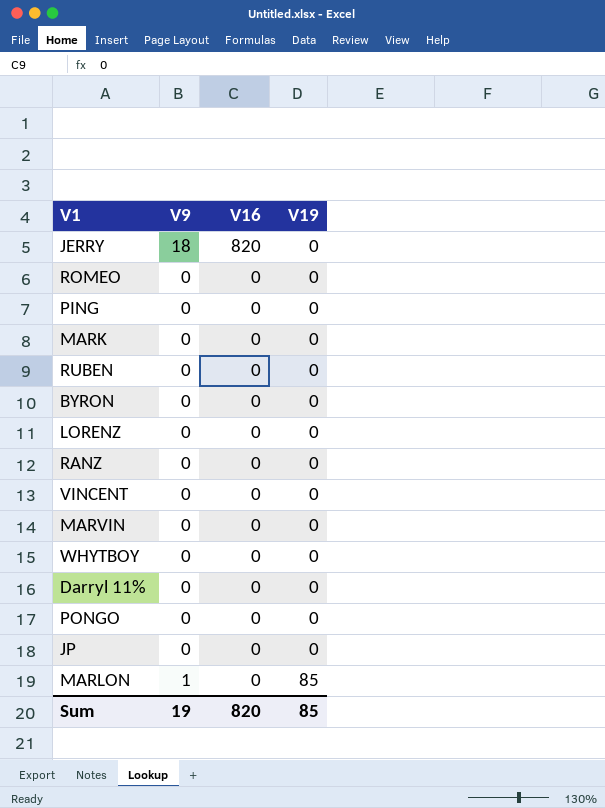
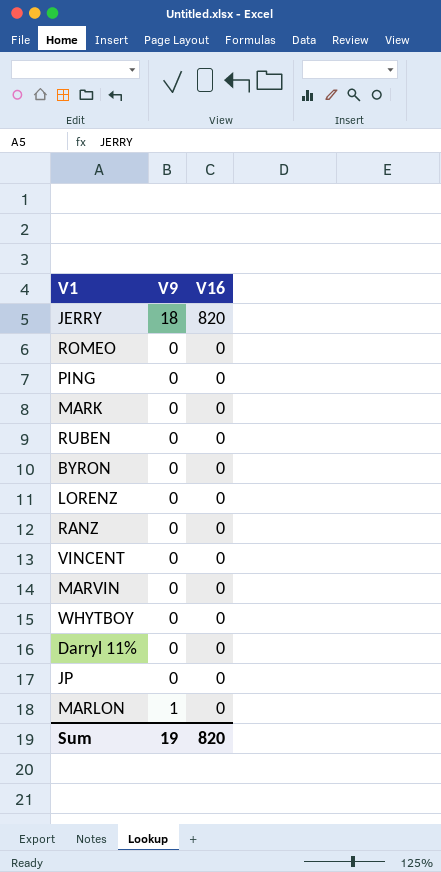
column V19 | position: 4 -> none
row PONGO: 0 | 0 | 0 -> none

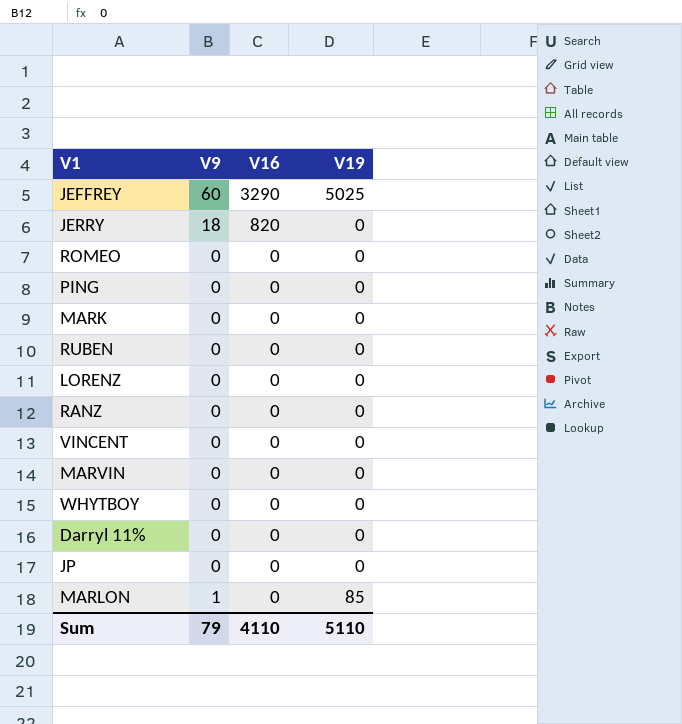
column V19 | position: none -> 4
row BYRON: 0 | 0 -> none
row JEFFREY: none -> 60 | 3290 | 5025
Sum | V9: 19 -> 79
Sum | V16: 820 -> 4110

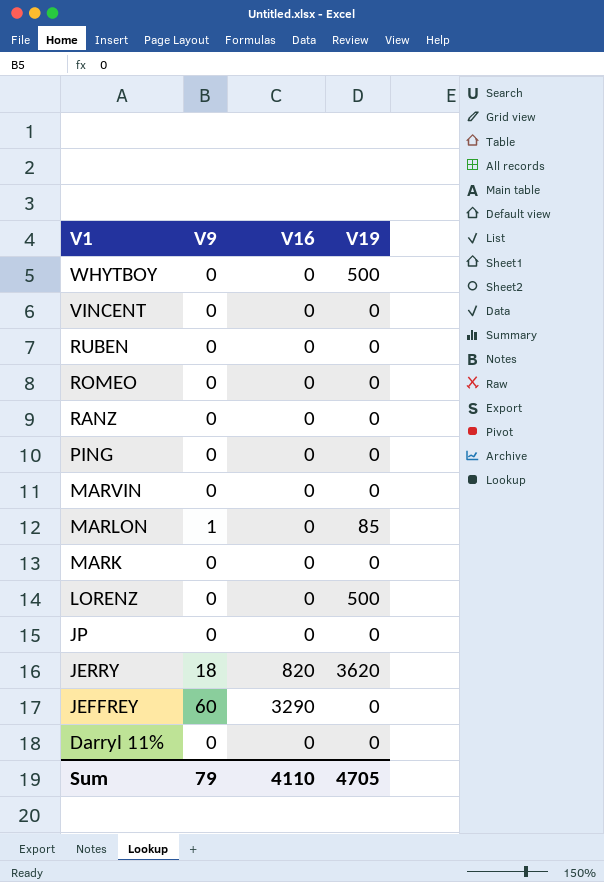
row order: V16 descending -> V1 descending
WHYTBOY | V19: 0 -> 500
LORENZ | V19: 0 -> 500
JERRY | V19: 0 -> 3620
JEFFREY | V19: 5025 -> 0
Sum | V19: 5110 -> 4705

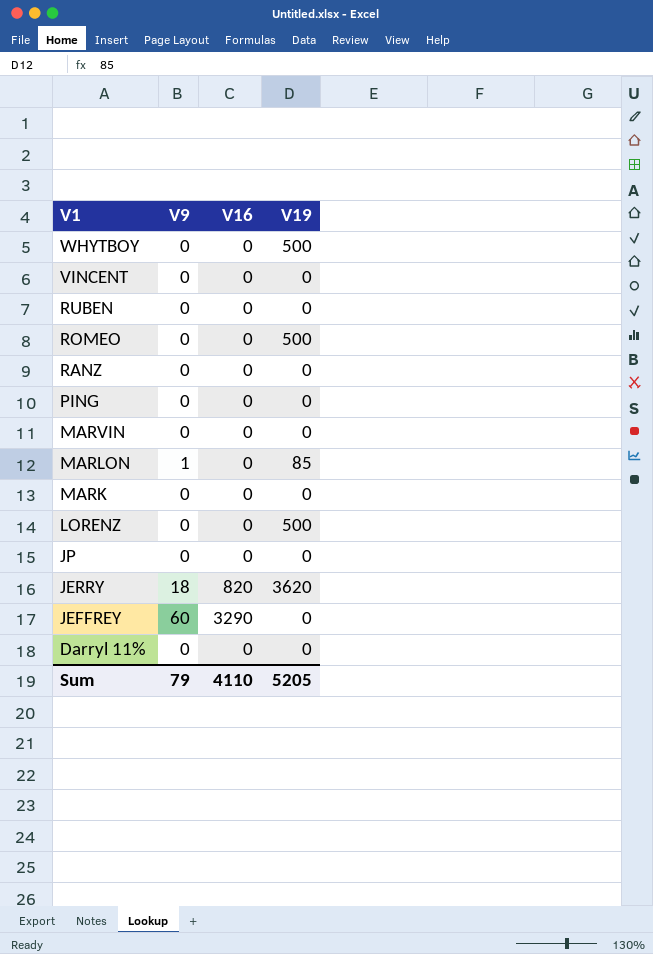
ROMEO | V19: 0 -> 500
Sum | V19: 4705 -> 5205

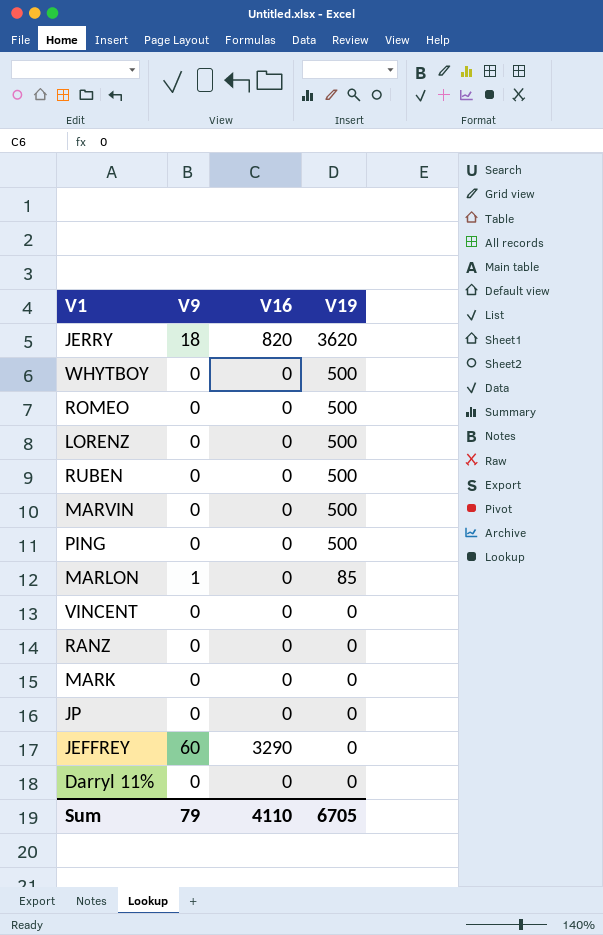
row order: V1 descending -> V19 descending
RUBEN | V19: 0 -> 500
MARVIN | V19: 0 -> 500
PING | V19: 0 -> 500
Sum | V19: 5205 -> 6705

